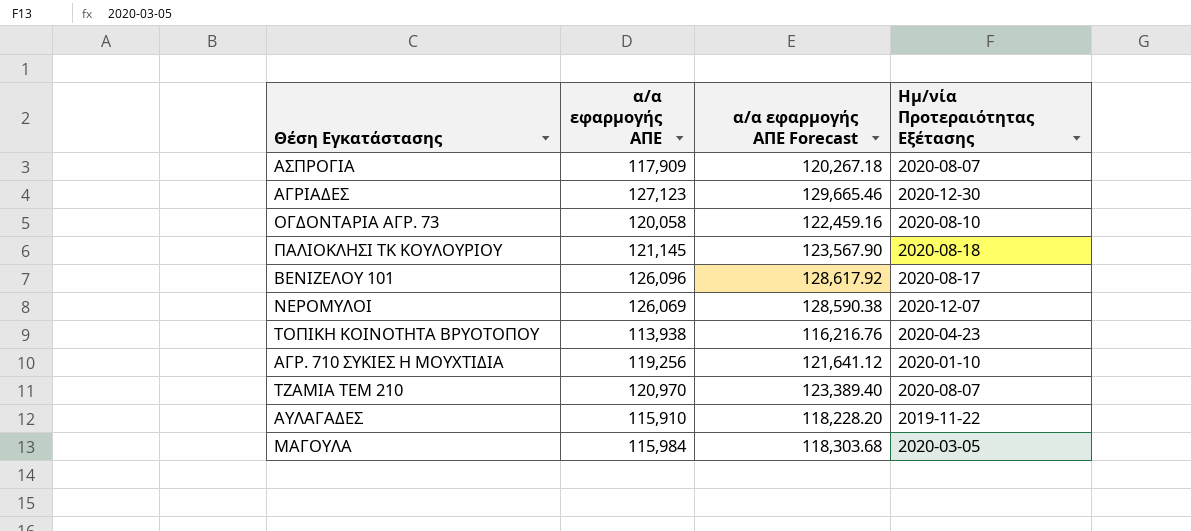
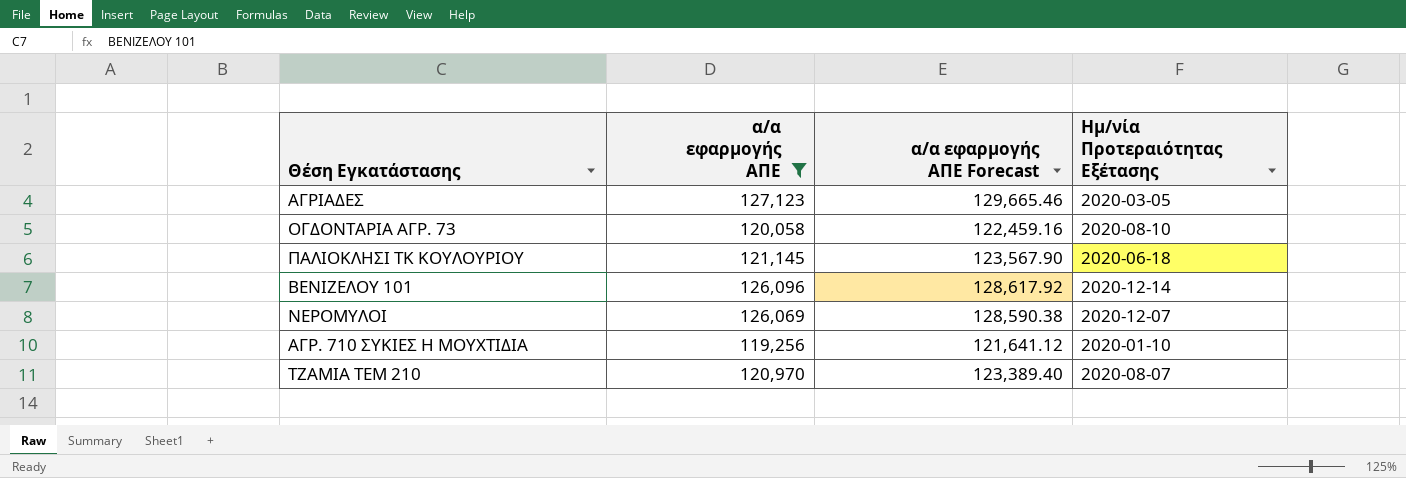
filter: none -> α/α εφαρμογής ΑΠΕ >= 119,256
ΑΓΡΙΑΔΕΣ | Ημ/νία Προτεραιότητας Εξέτασης: 2020-12-30 -> 2020-03-05
ΠΑΛΙΟΚΛΗΣΙ ΤΚ ΚΟΥΛΟΥΡΙΟΥ | Ημ/νία Προτεραιότητας Εξέτασης: 2020-08-18 -> 2020-06-18
ΒΕΝΙΖΕΛΟΥ 101 | Ημ/νία Προτεραιότητας Εξέτασης: 2020-08-17 -> 2020-12-14

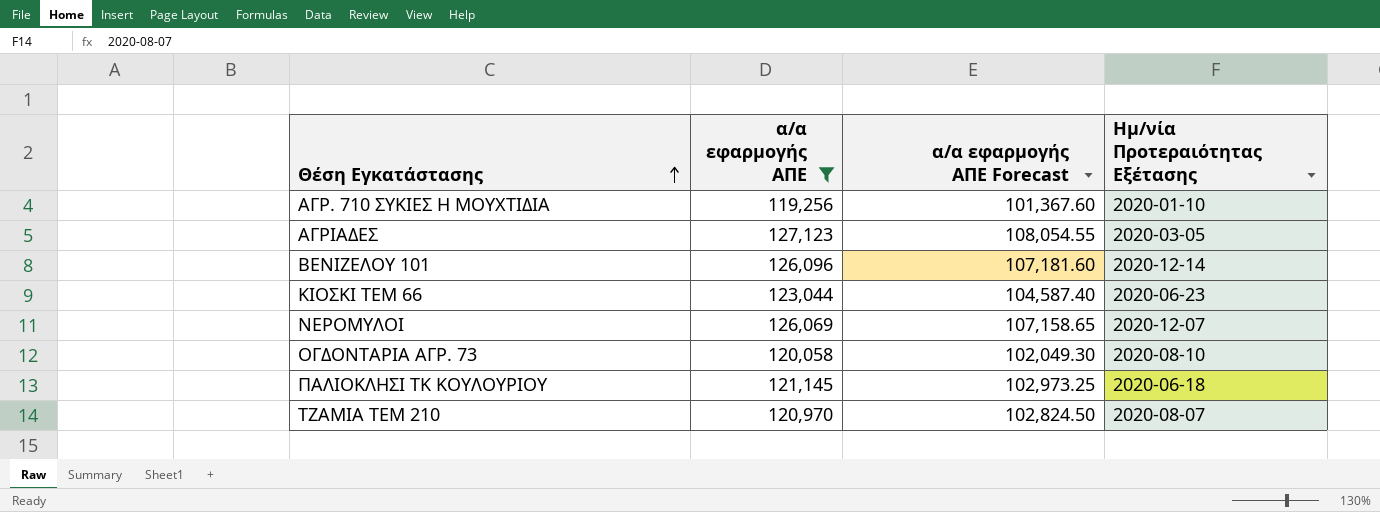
row order: none -> Θέση Εγκατάστασης ascending
column α/α εφαρμογής ΑΠΕ Forecast | formula: [α/α εφαρμογής ΑΠΕ] * 1.02 -> [α/α εφαρμογής ΑΠΕ] * 0.85
row ΚΙΟΣΚΙ ΤΕΜ 66: none -> 123,044 | 104,587.40 | 2020-06-23

